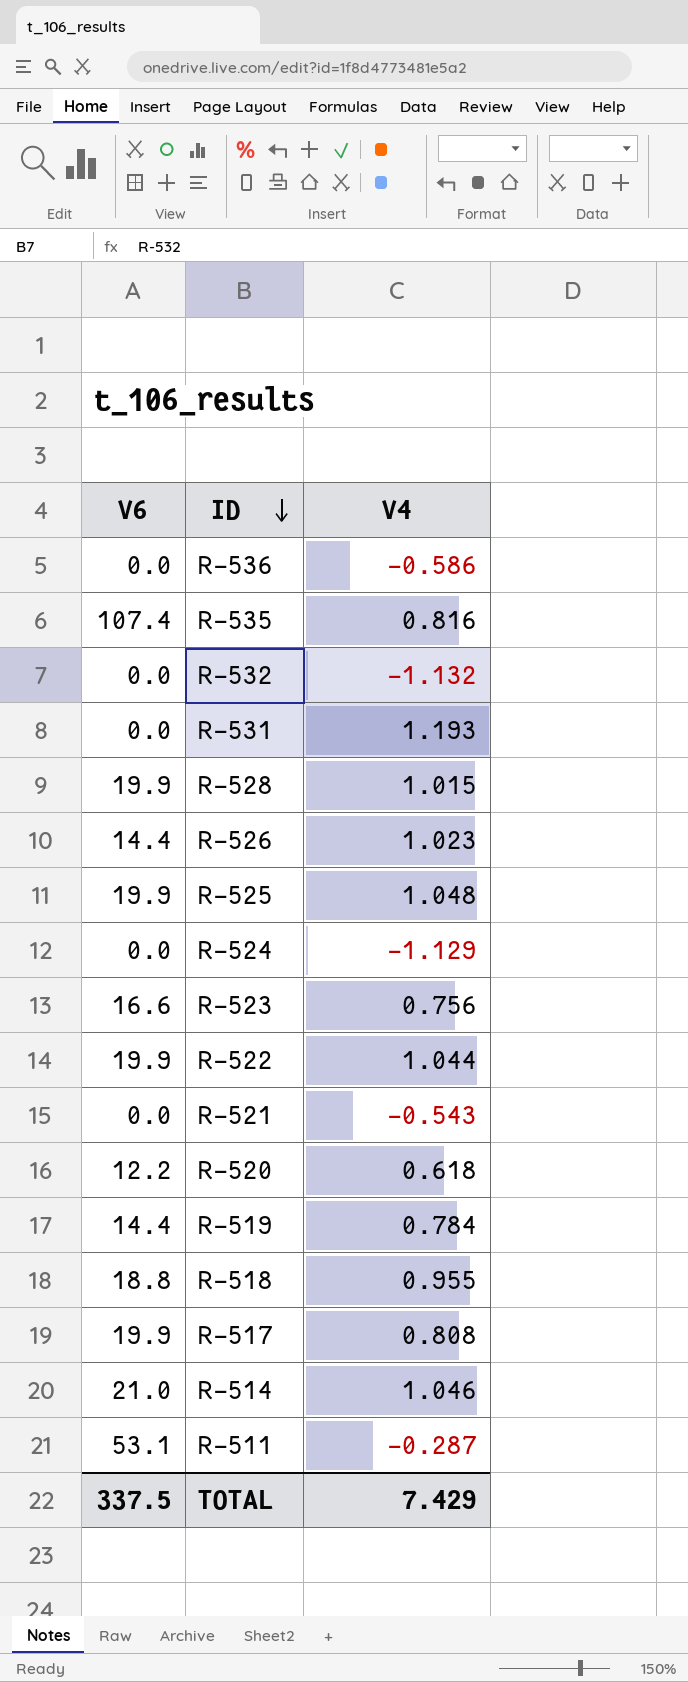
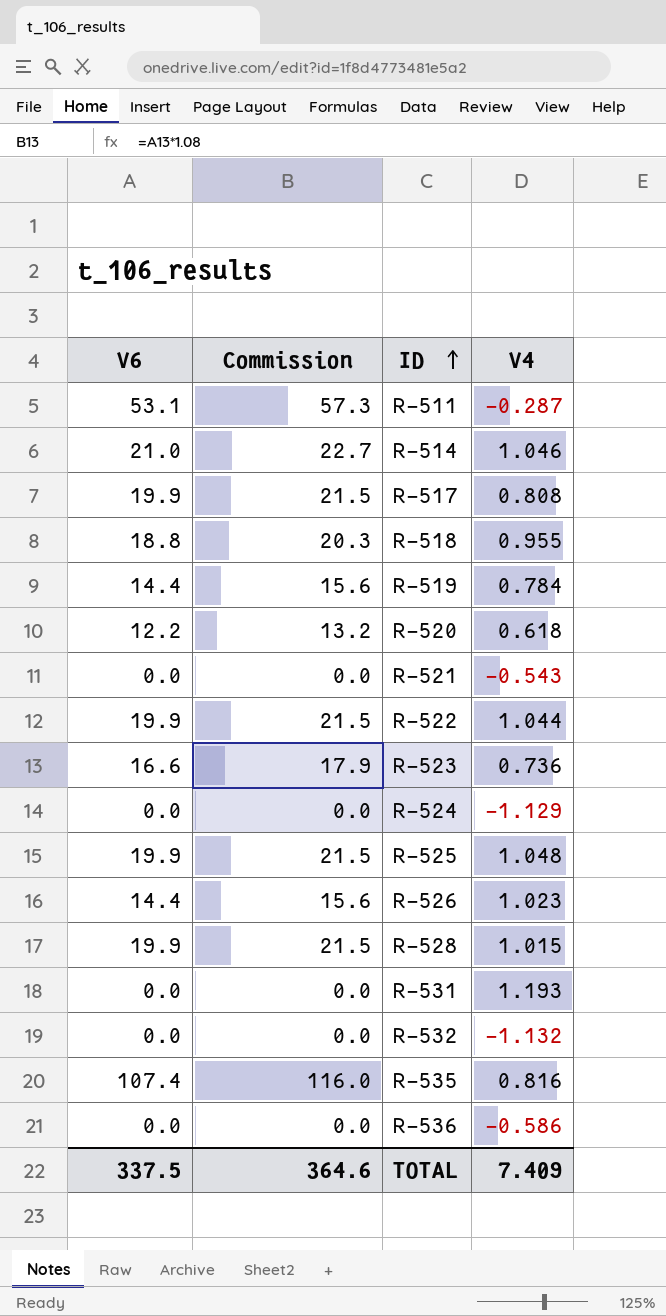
row order: ID descending -> ID ascending
column Commission | formula: none -> [V6] * 1.08
R-523 | V4: 0.756 -> 0.736
TOTAL | V4: 7.429 -> 7.409

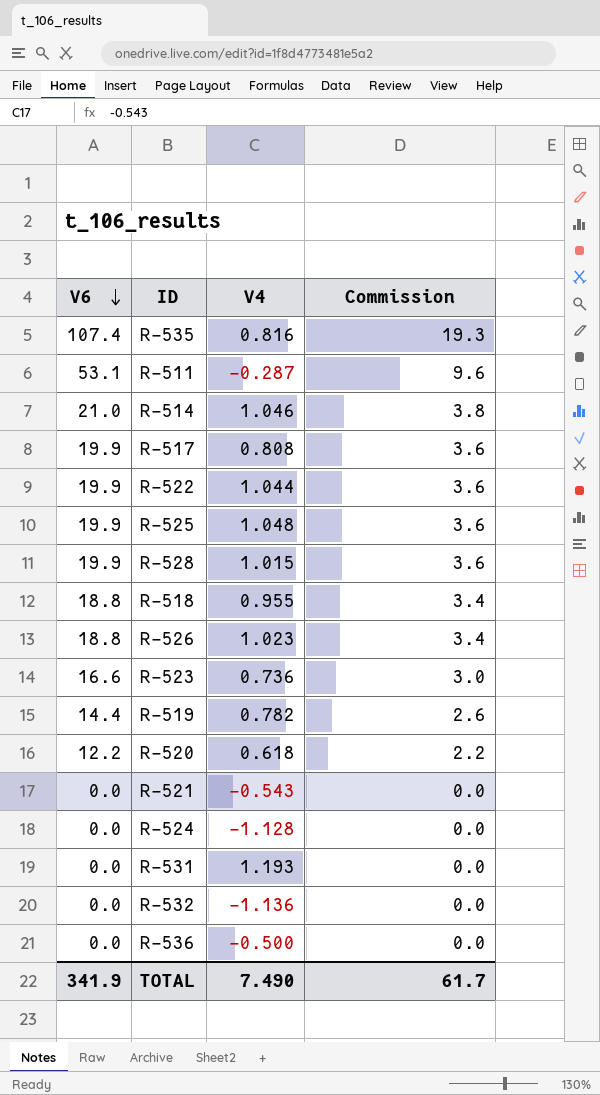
row order: ID ascending -> V6 descending
column Commission | formula: [V6] * 1.08 -> [V6] * 0.18
column Commission | position: 2 -> 4
R-526 | V6: 14.4 -> 18.8
R-519 | V4: 0.784 -> 0.782
R-524 | V4: -1.129 -> -1.128
R-532 | V4: -1.132 -> -1.136
R-536 | V4: -0.586 -> -0.500
TOTAL | V6: 337.5 -> 341.9
TOTAL | V4: 7.409 -> 7.490
TOTAL | Commission: 364.6 -> 61.7

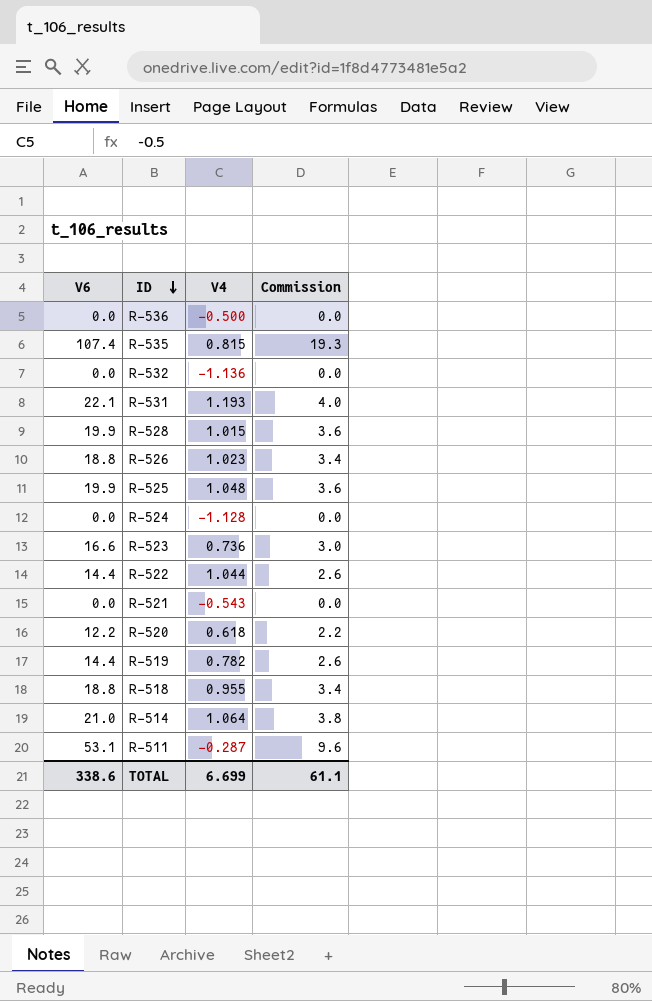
row order: V6 descending -> ID descending
row R-517: 19.9 | 0.808 | 3.6 -> none
R-535 | V4: 0.816 -> 0.815
R-531 | V6: 0.0 -> 22.1
R-531 | Commission: 0.0 -> 4.0
R-522 | V6: 19.9 -> 14.4
R-522 | Commission: 3.6 -> 2.6
R-514 | V4: 1.046 -> 1.064
TOTAL | V6: 341.9 -> 338.6
TOTAL | V4: 7.490 -> 6.699
TOTAL | Commission: 61.7 -> 61.1

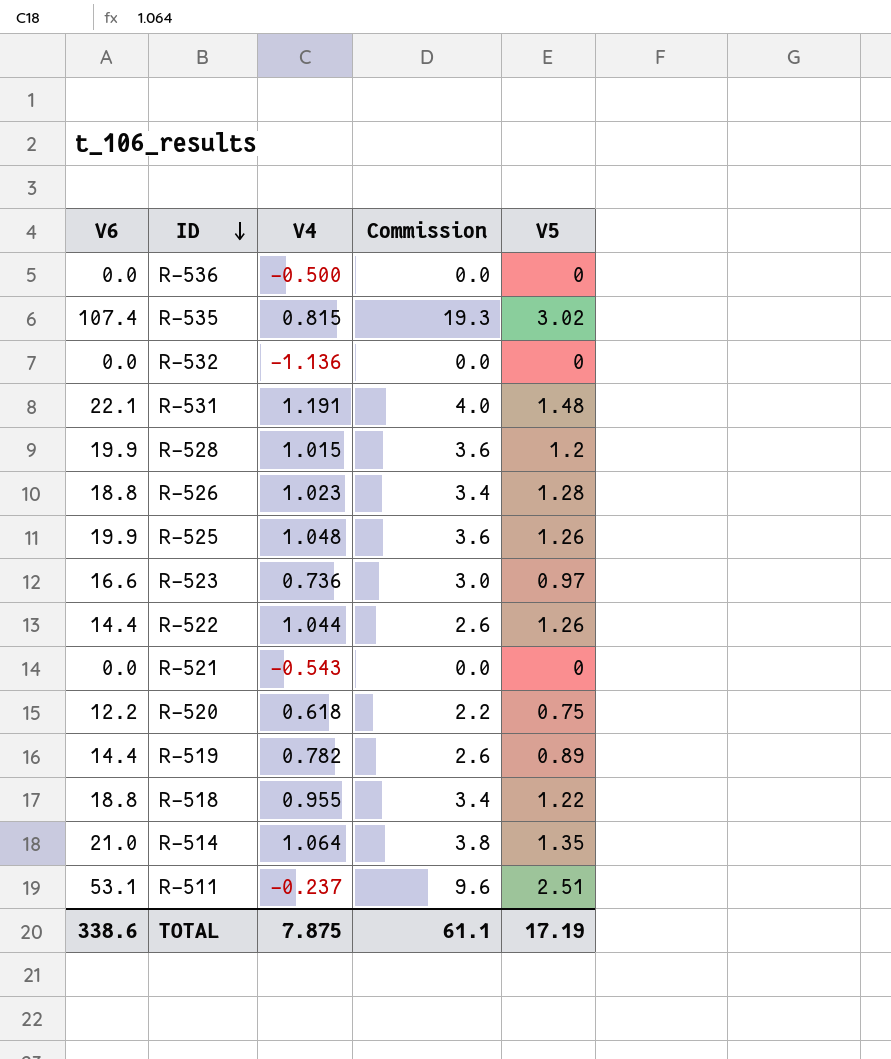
column V5 | position: none -> 5
row R-524: 0.0 | -1.128 | 0.0 -> none
R-531 | V4: 1.193 -> 1.191
R-511 | V4: -0.287 -> -0.237
TOTAL | V4: 6.699 -> 7.875

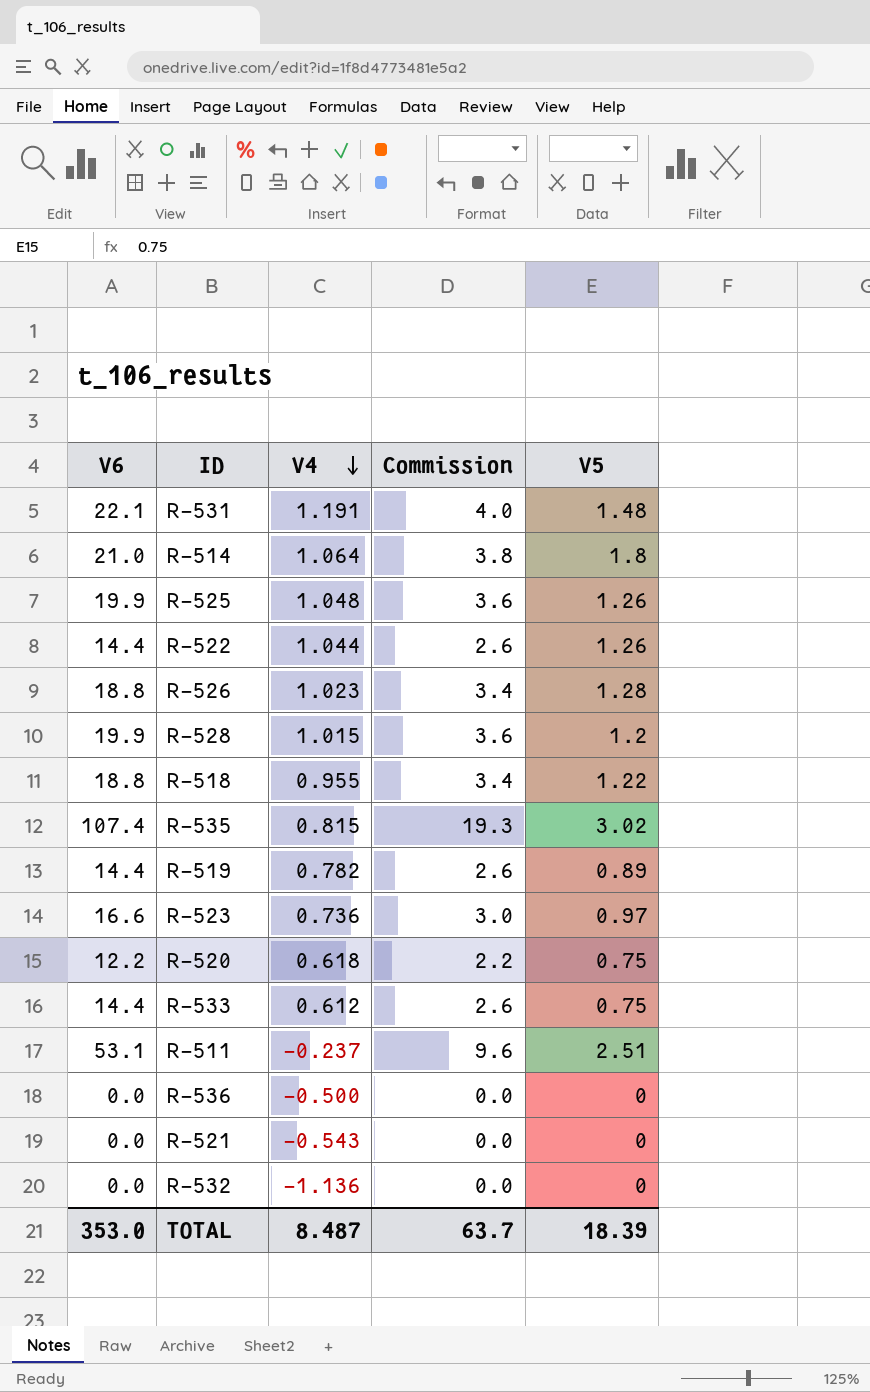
row order: ID descending -> V4 descending
R-514 | V5: 1.35 -> 1.8
row R-533: none -> 14.4 | 0.612 | 2.6 | 0.75
TOTAL | V6: 338.6 -> 353.0
TOTAL | V4: 7.875 -> 8.487
TOTAL | Commission: 61.1 -> 63.7
TOTAL | V5: 17.19 -> 18.39

